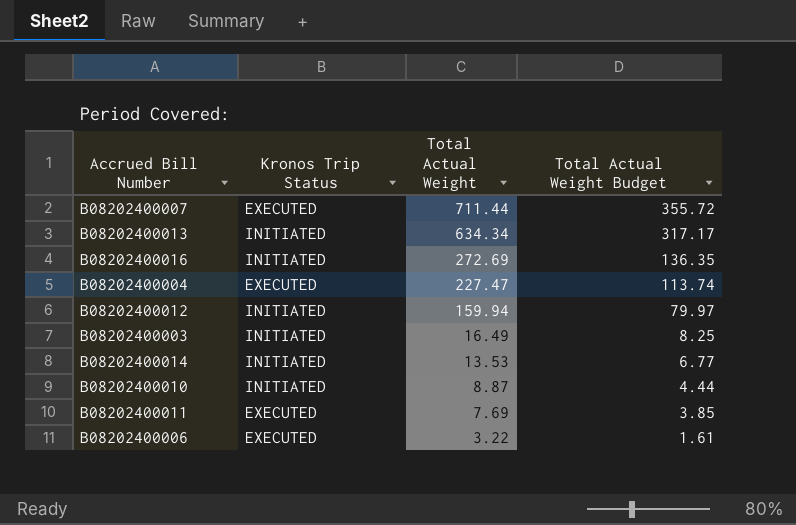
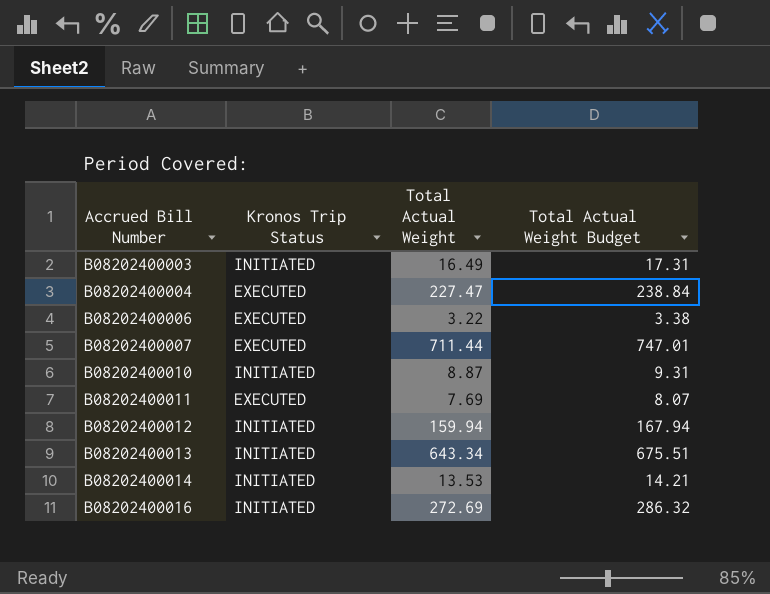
row order: Total Actual Weight descending -> Accrued Bill Number ascending
column Total Actual Weight Budget | formula: [Total Actual Weight] * 0.5 -> [Total Actual Weight] * 1.05
B08202400013 | Total Actual Weight: 634.34 -> 643.34

